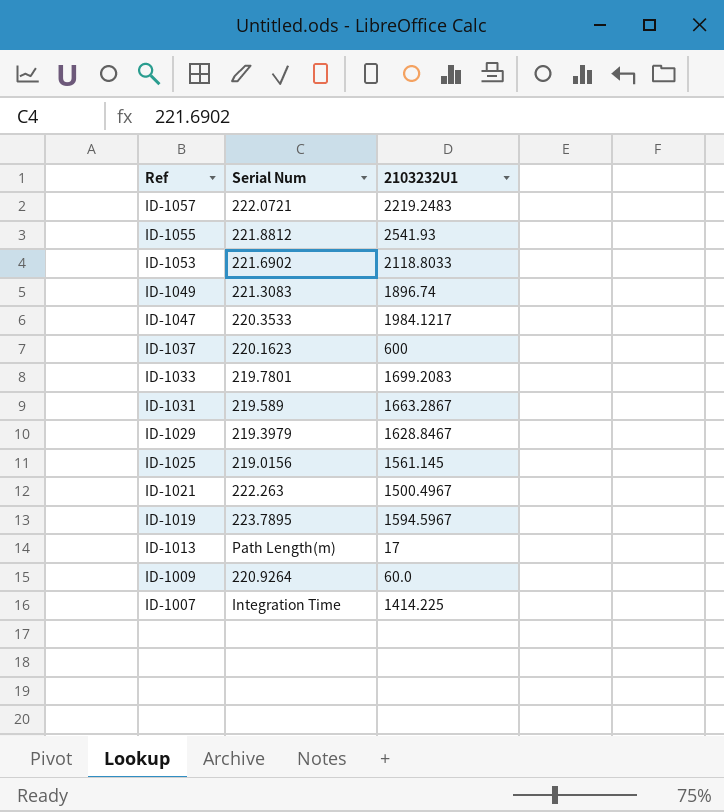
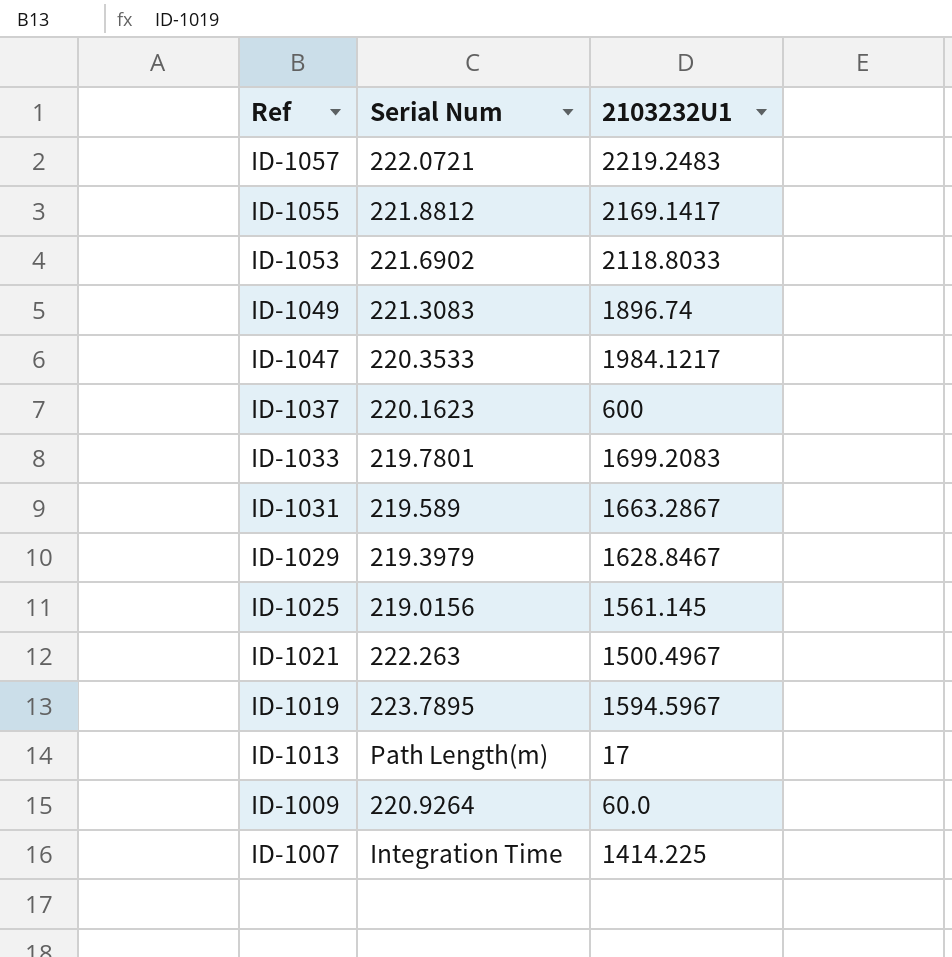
ID-1055 | 2103232U1: 2541.93 -> 2169.1417

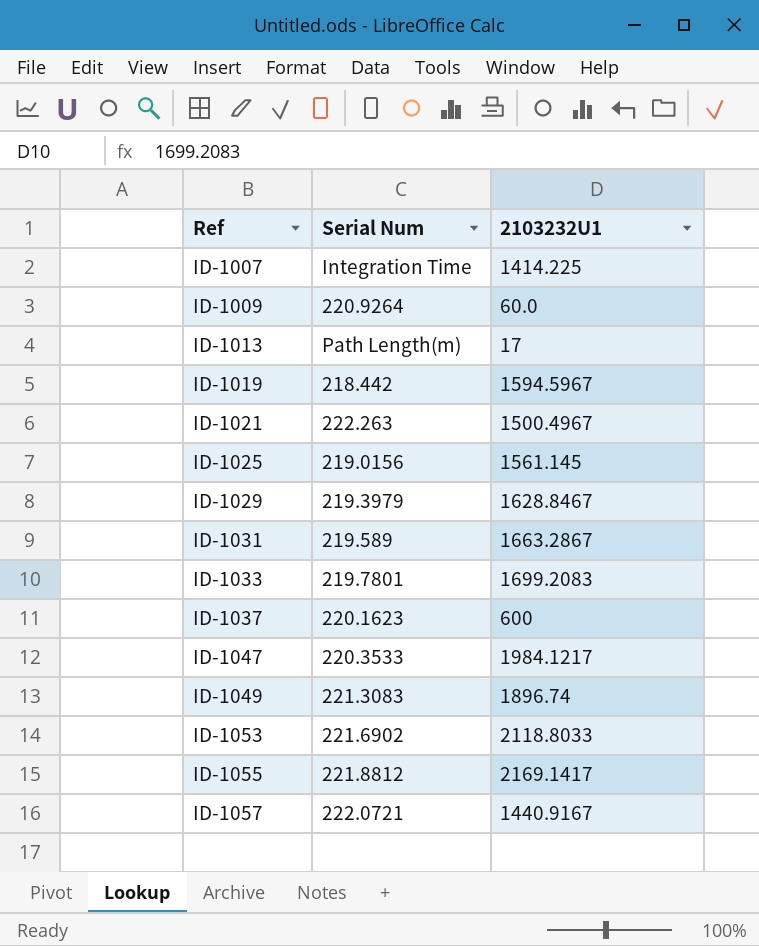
row order: Ref descending -> Ref ascending
ID-1019 | Serial Num: 223.7895 -> 218.442
ID-1057 | 2103232U1: 2219.2483 -> 1440.9167

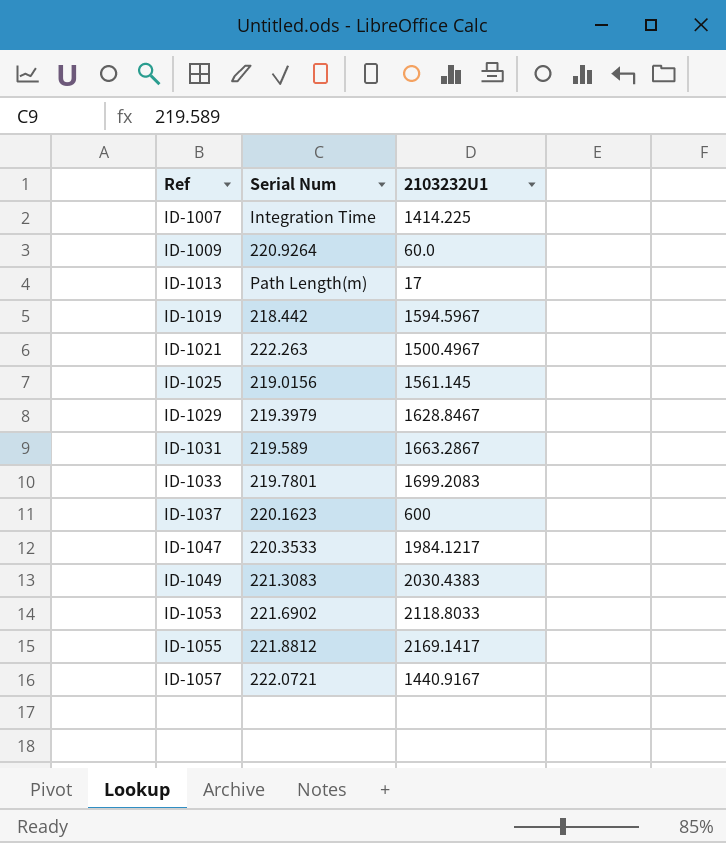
ID-1049 | 2103232U1: 1896.74 -> 2030.4383

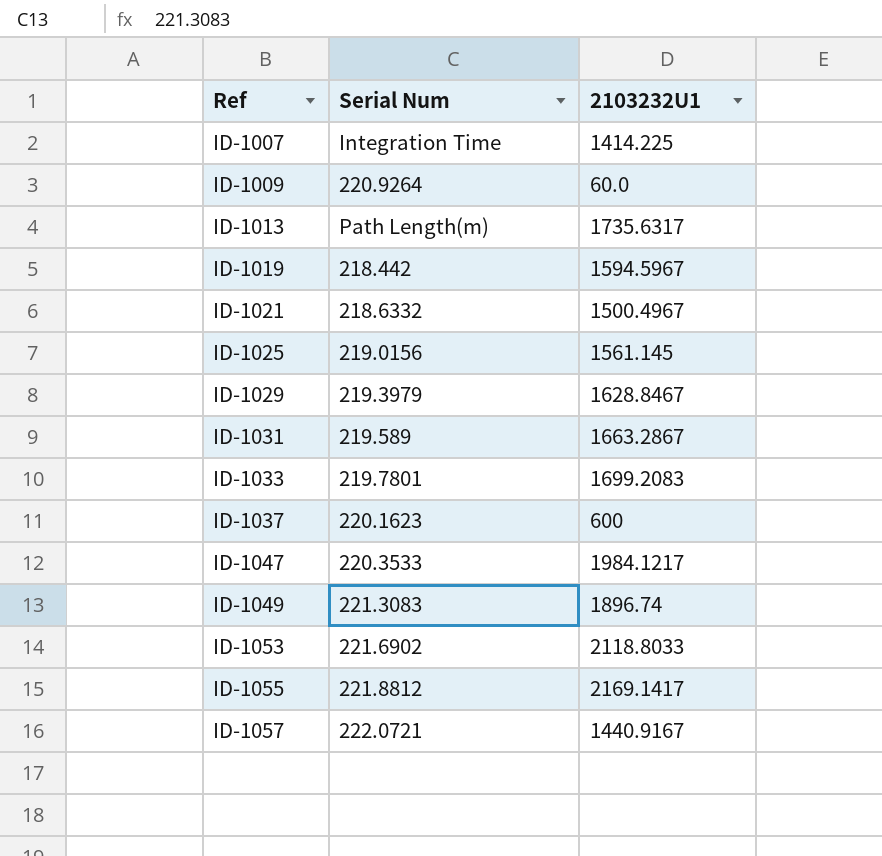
ID-1013 | 2103232U1: 17 -> 1735.6317
ID-1021 | Serial Num: 222.263 -> 218.6332
ID-1049 | 2103232U1: 2030.4383 -> 1896.74

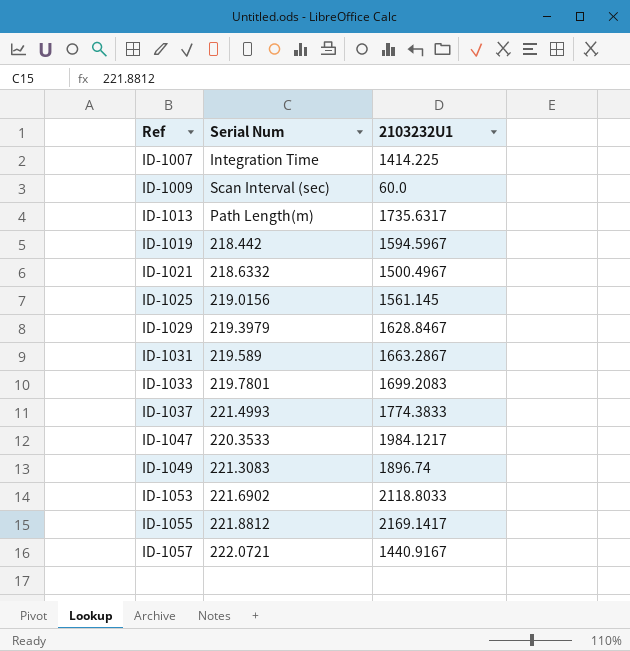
ID-1009 | Serial Num: 220.9264 -> Scan Interval (sec)
ID-1037 | Serial Num: 220.1623 -> 221.4993
ID-1037 | 2103232U1: 600 -> 1774.3833

